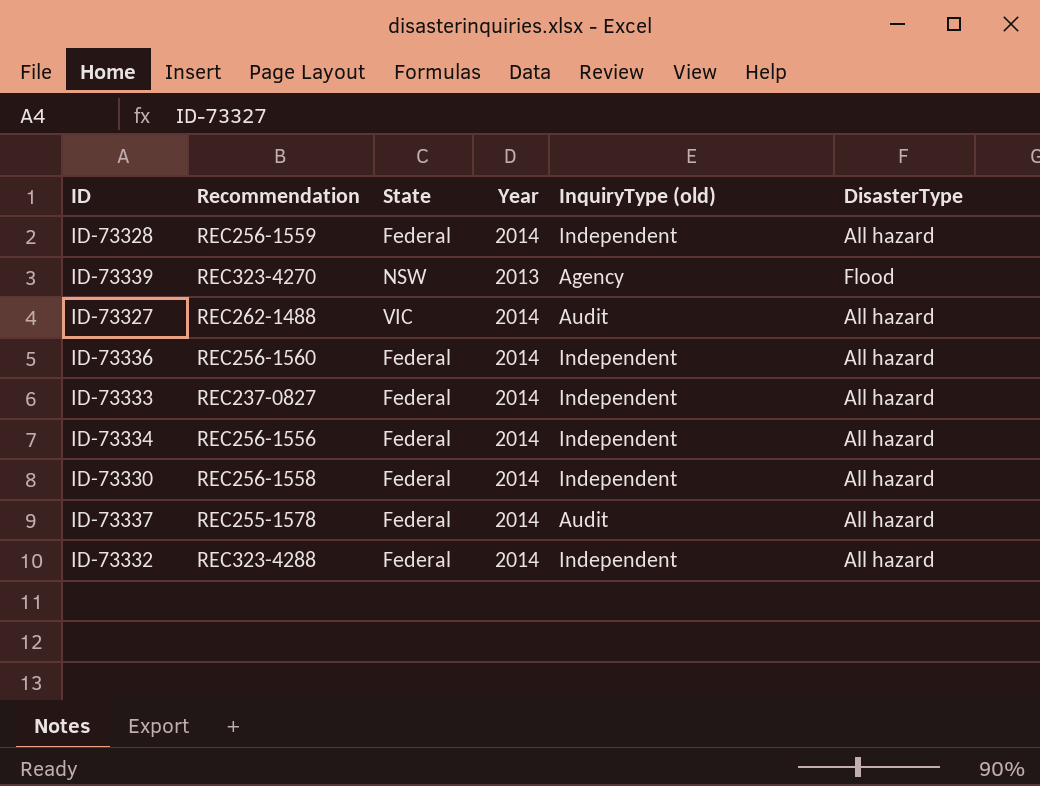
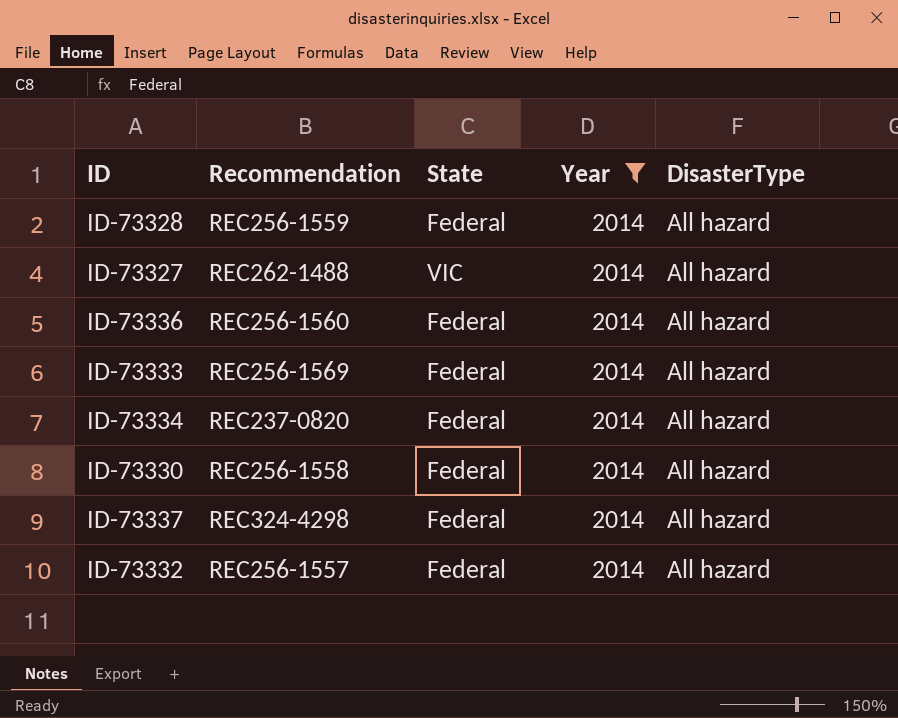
filter: none -> Year = 2014
column InquiryType (old) | position: 5 -> none
ID-73333 | Recommendation: REC237-0827 -> REC256-1569
ID-73334 | Recommendation: REC256-1556 -> REC237-0820
ID-73337 | Recommendation: REC255-1578 -> REC324-4298
ID-73332 | Recommendation: REC323-4288 -> REC256-1557

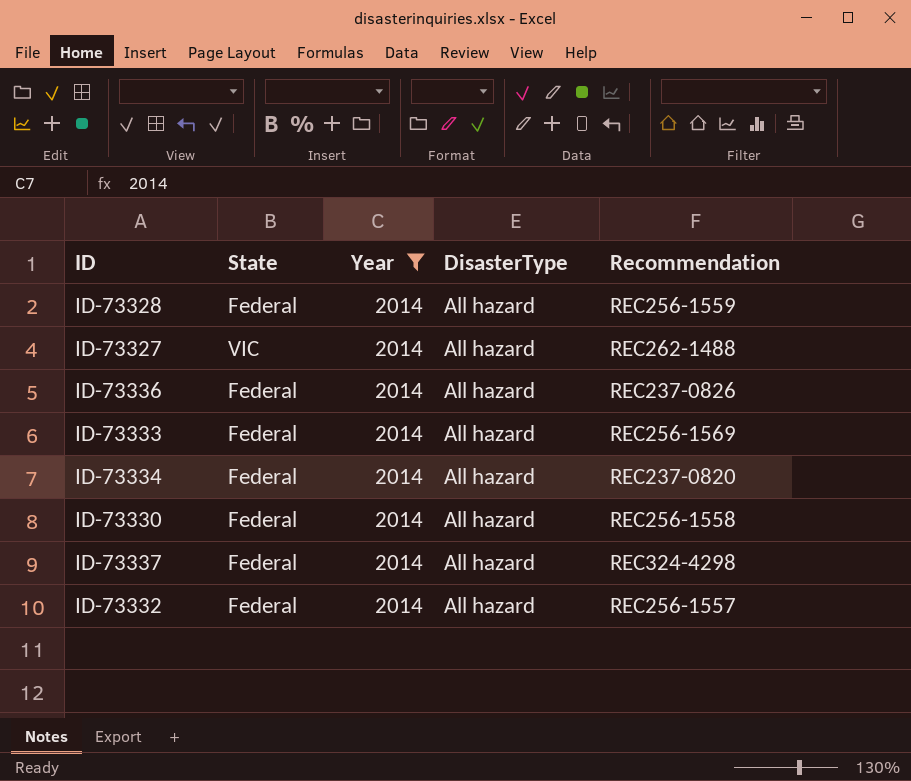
column Recommendation | position: 2 -> 5
ID-73336 | Recommendation: REC256-1560 -> REC237-0826

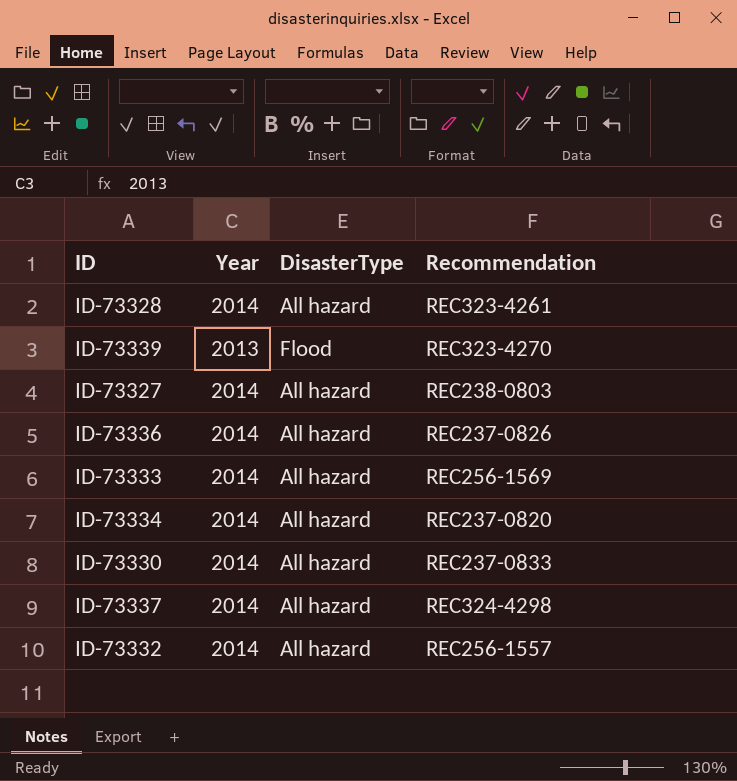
filter: Year = 2014 -> none
column State | position: 2 -> none
ID-73328 | Recommendation: REC256-1559 -> REC323-4261
ID-73327 | Recommendation: REC262-1488 -> REC238-0803
ID-73330 | Recommendation: REC256-1558 -> REC237-0833

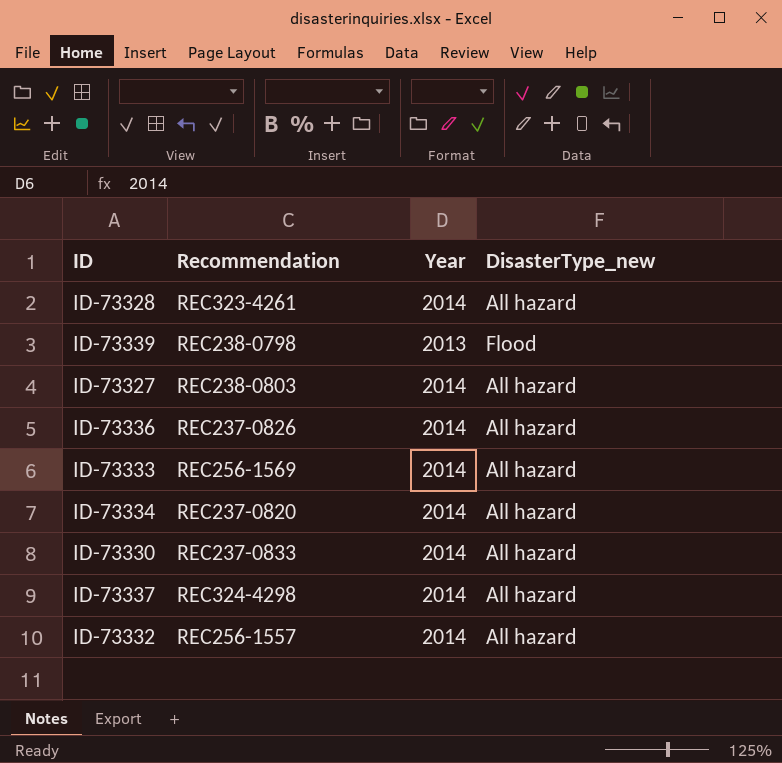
column Recommendation | position: 4 -> 2
column name: DisasterType -> DisasterType_new
ID-73339 | Recommendation: REC323-4270 -> REC238-0798

